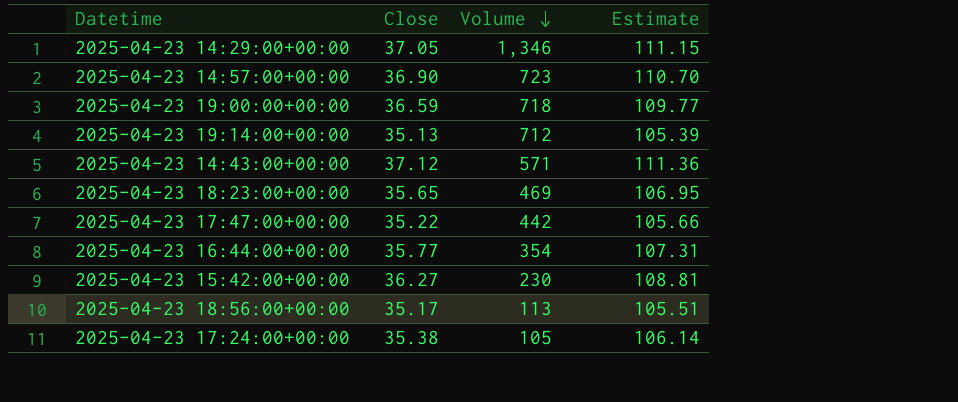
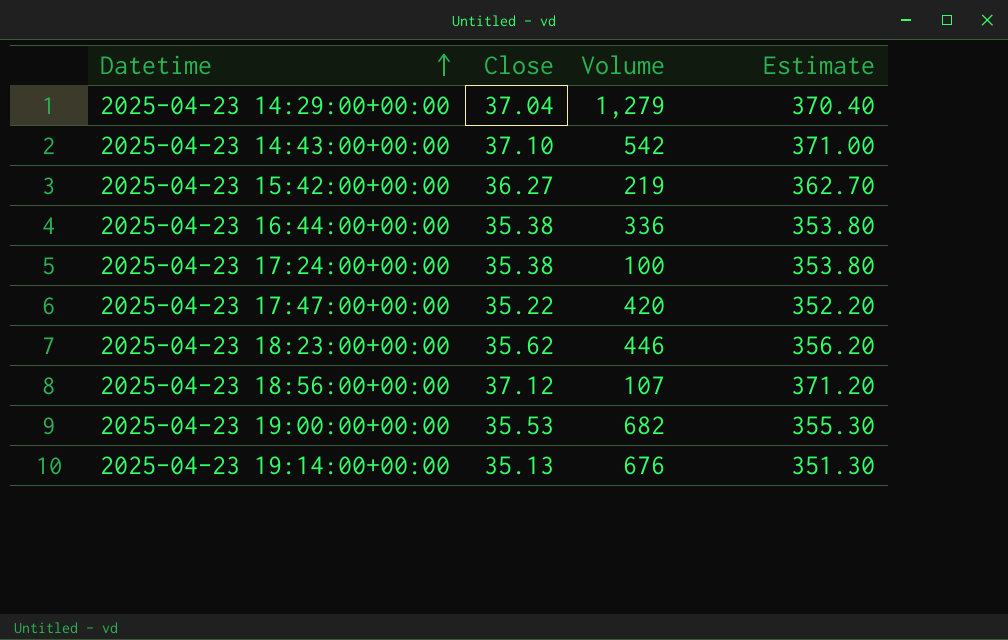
row order: Volume descending -> Datetime ascending
column Estimate | formula: [Close] * 3 -> [Close] * 10
row 2025-04-23 14:57:00+00:00: 36.90 | 723 | 110.70 -> none
2025-04-23 14:29:00+00:00 | Close: 37.05 -> 37.04
2025-04-23 14:29:00+00:00 | Volume: 1,346 -> 1,279
2025-04-23 14:43:00+00:00 | Close: 37.12 -> 37.10
2025-04-23 14:43:00+00:00 | Volume: 571 -> 542
2025-04-23 15:42:00+00:00 | Volume: 230 -> 219
2025-04-23 16:44:00+00:00 | Close: 35.77 -> 35.38
2025-04-23 16:44:00+00:00 | Volume: 354 -> 336
2025-04-23 17:24:00+00:00 | Volume: 105 -> 100
2025-04-23 17:47:00+00:00 | Volume: 442 -> 420
2025-04-23 18:23:00+00:00 | Close: 35.65 -> 35.62
2025-04-23 18:23:00+00:00 | Volume: 469 -> 446
2025-04-23 18:56:00+00:00 | Close: 35.17 -> 37.12
2025-04-23 18:56:00+00:00 | Volume: 113 -> 107
2025-04-23 19:00:00+00:00 | Close: 36.59 -> 35.53
2025-04-23 19:00:00+00:00 | Volume: 718 -> 682
2025-04-23 19:14:00+00:00 | Volume: 712 -> 676

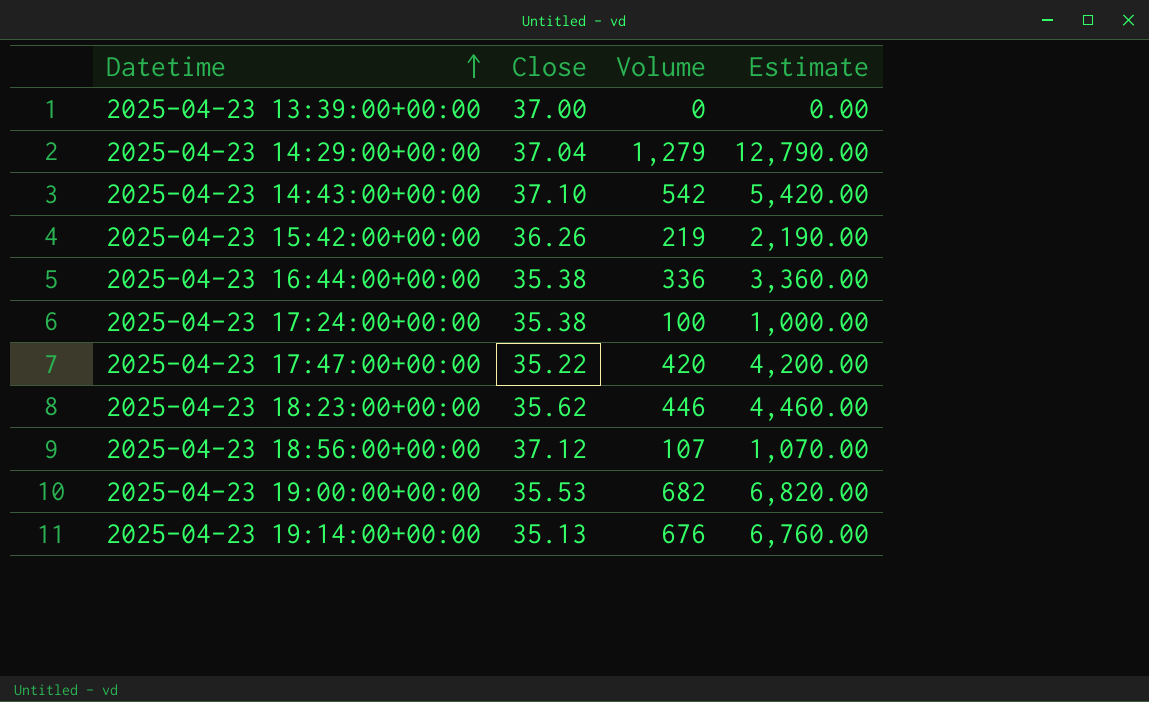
column Estimate | formula: [Close] * 10 -> [Volume] * 10
row 2025-04-23 13:39:00+00:00: none -> 37.00 | 0 | 0.00
2025-04-23 15:42:00+00:00 | Close: 36.27 -> 36.26

